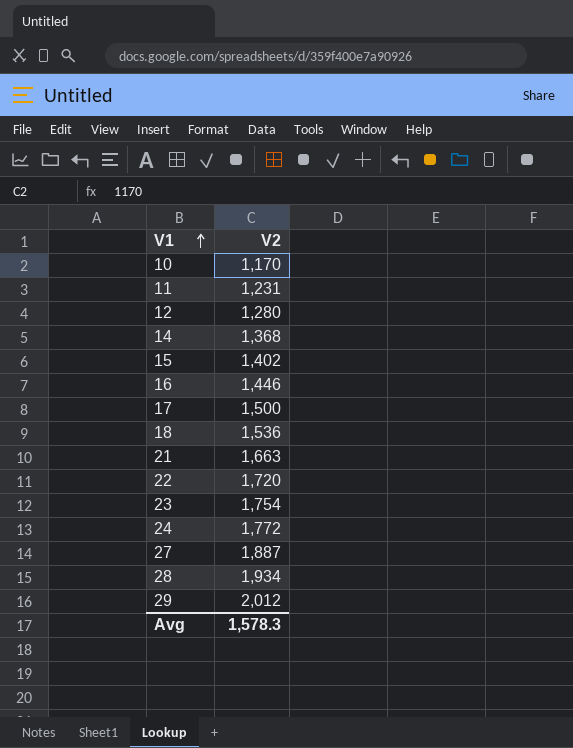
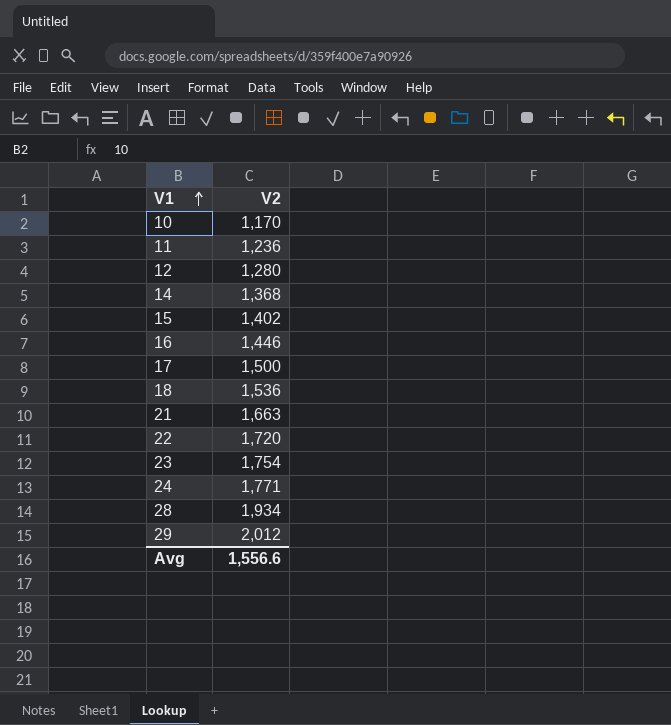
row 27: 1,887 -> none
11 | V2: 1,231 -> 1,236
24 | V2: 1,772 -> 1,771
Avg | V2: 1,578.3 -> 1,556.6

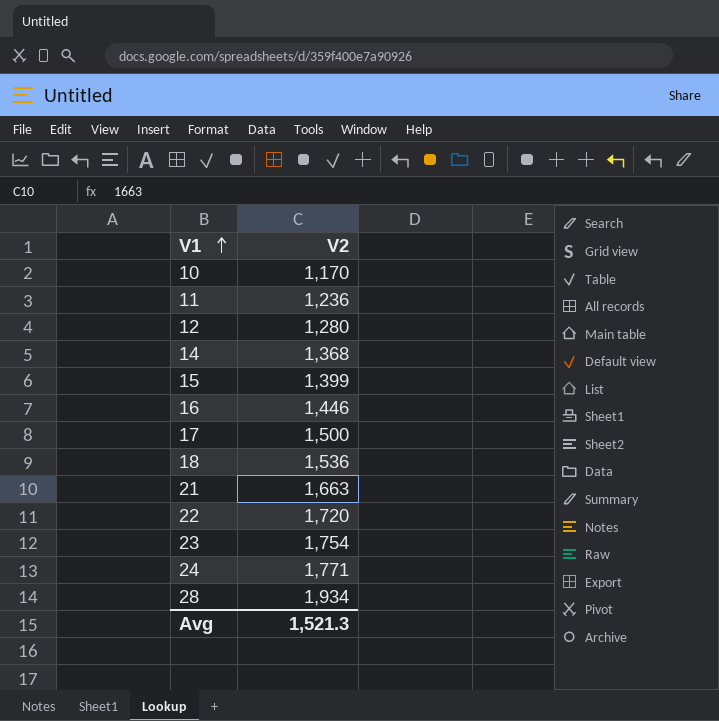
row 29: 2,012 -> none
15 | V2: 1,402 -> 1,399
Avg | V2: 1,556.6 -> 1,521.3

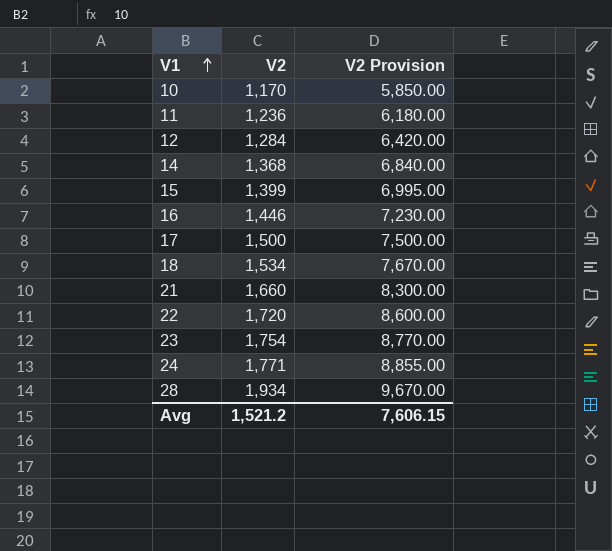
column V2 Provision | formula: none -> [V2] * 5
12 | V2: 1,280 -> 1,284
18 | V2: 1,536 -> 1,534
21 | V2: 1,663 -> 1,660
Avg | V2: 1,521.3 -> 1,521.2

